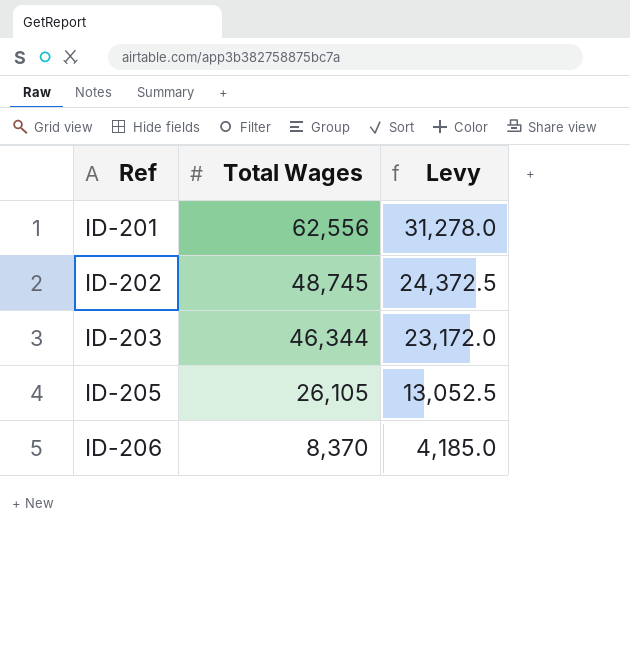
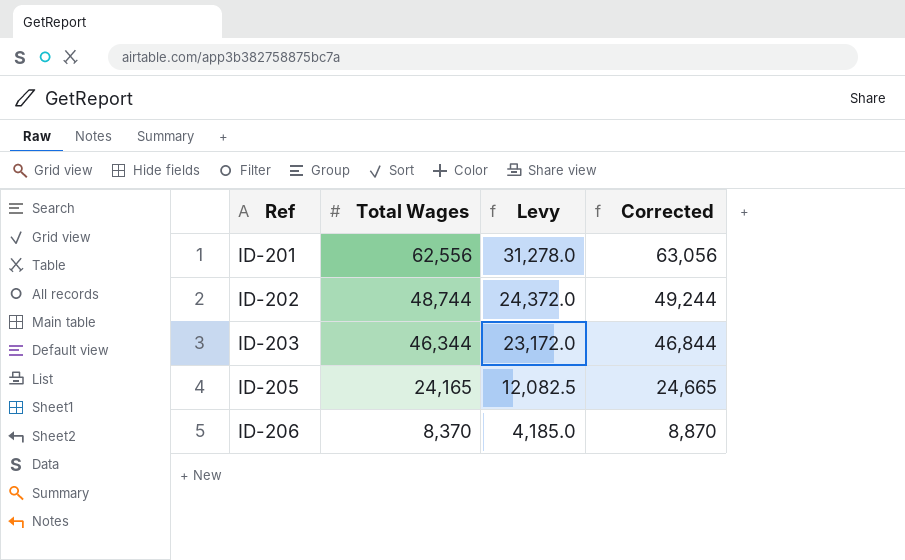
column Corrected | formula: none -> [Total Wages] + 500
ID-202 | Total Wages: 48,745 -> 48,744
ID-202 | Levy: 24,372.5 -> 24,372.0
ID-205 | Total Wages: 26,105 -> 24,165
ID-205 | Levy: 13,052.5 -> 12,082.5

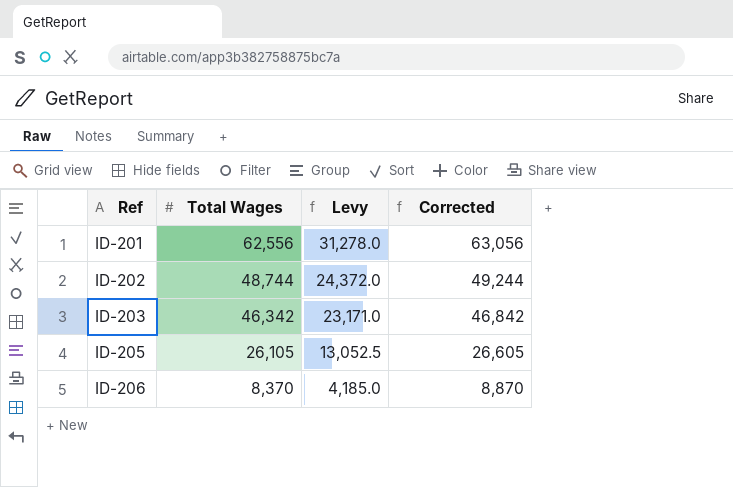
ID-203 | Total Wages: 46,344 -> 46,342
ID-203 | Levy: 23,172.0 -> 23,171.0
ID-203 | Corrected: 46,844 -> 46,842
ID-205 | Total Wages: 24,165 -> 26,105
ID-205 | Levy: 12,082.5 -> 13,052.5
ID-205 | Corrected: 24,665 -> 26,605

